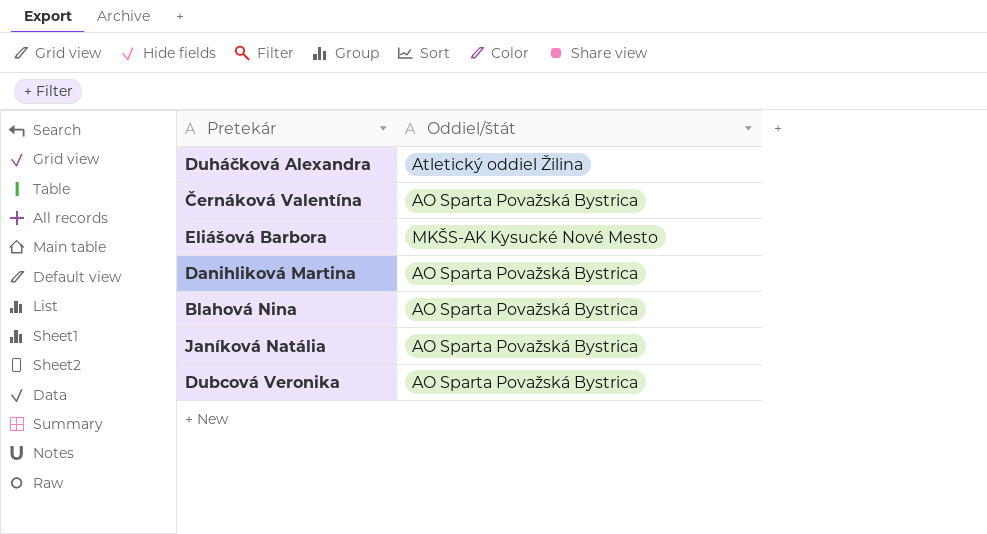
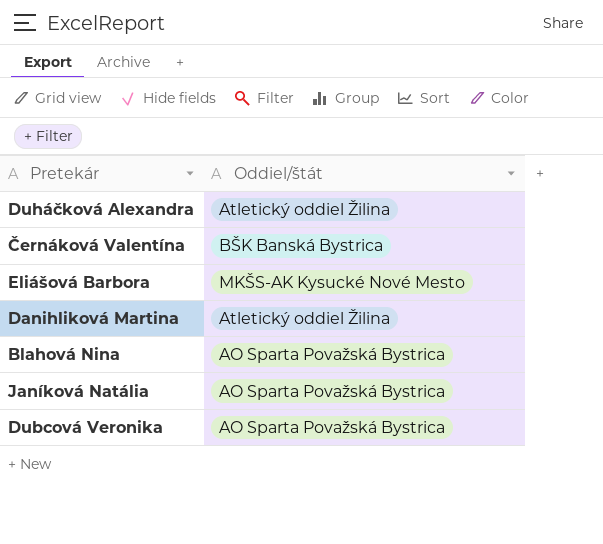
Černáková Valentína | Oddiel/štát: AO Sparta Považská Bystrica -> BŠK Banská Bystrica
Danihliková Martina | Oddiel/štát: AO Sparta Považská Bystrica -> Atletický oddiel Žilina

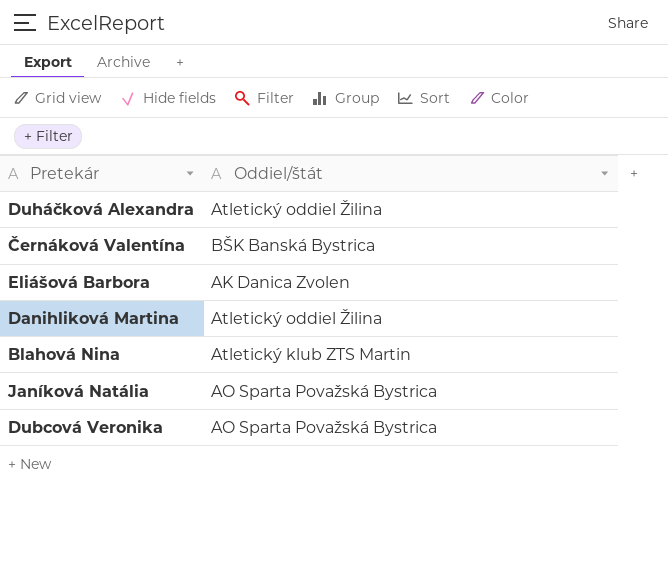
Eliášová Barbora | Oddiel/štát: MKŠS-AK Kysucké Nové Mesto -> AK Danica Zvolen
Blahová Nina | Oddiel/štát: AO Sparta Považská Bystrica -> Atletický klub ZTS Martin

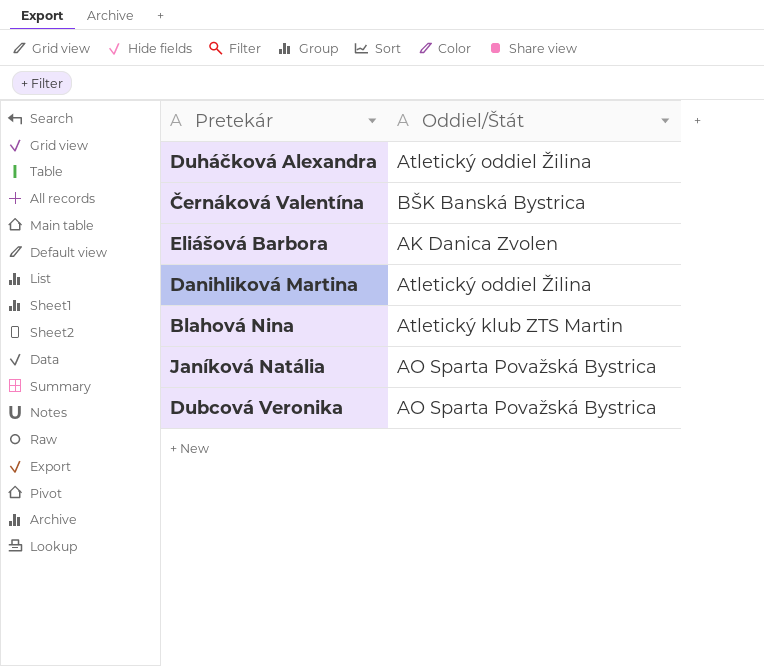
column name: Oddiel/štát -> Oddiel/Štát

